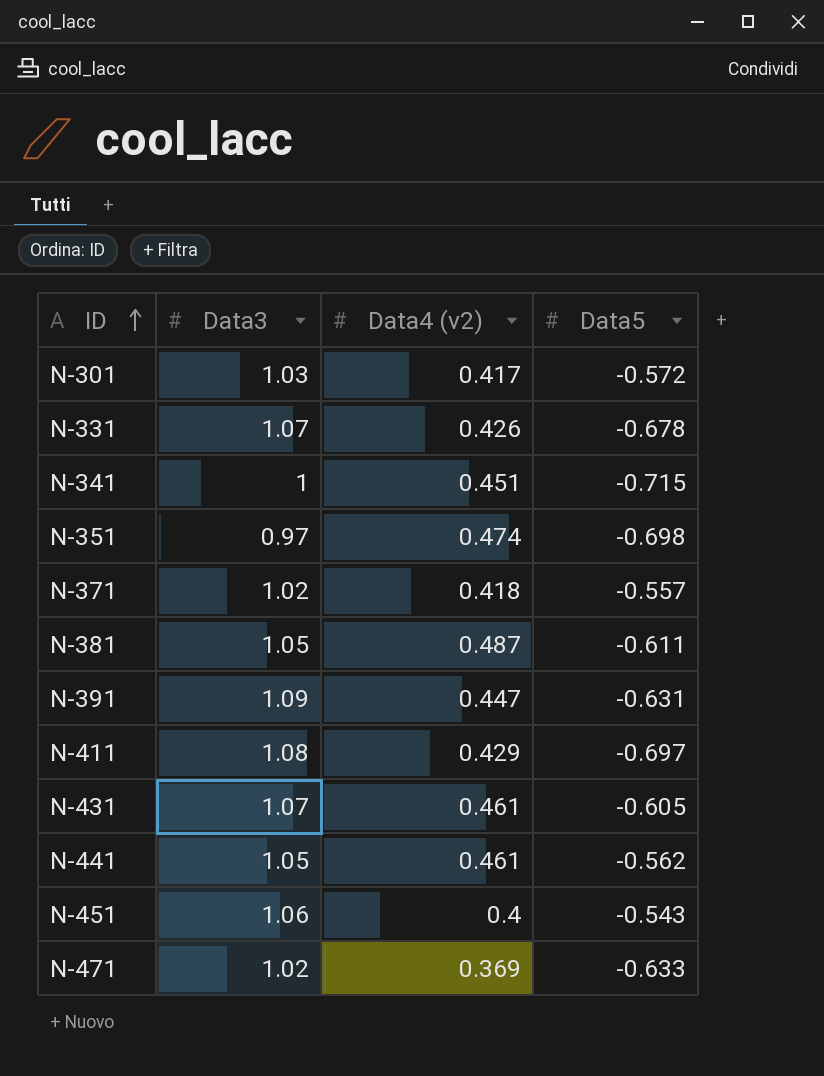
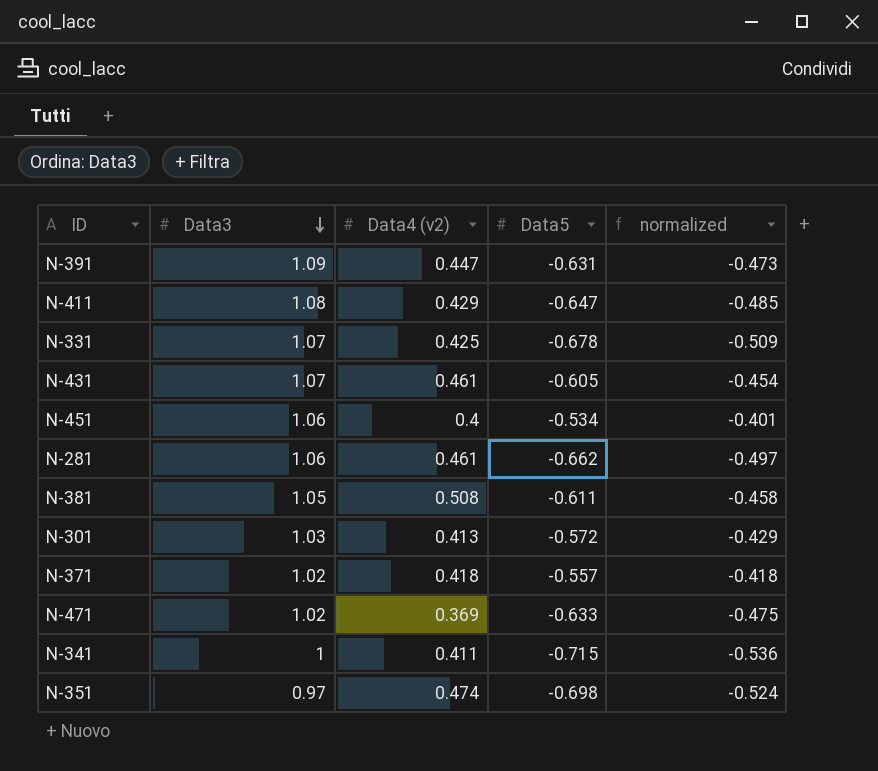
row order: ID ascending -> Data3 descending
column normalized | formula: none -> [Data5] * 0.75
row N-441: 1.05 | 0.461 | -0.562 -> none
N-411 | Data5: -0.697 -> -0.647
N-331 | Data4 (v2): 0.426 -> 0.425
N-451 | Data5: -0.543 -> -0.534
row N-281: none -> 1.06 | 0.461 | -0.662 | -0.497
N-381 | Data4 (v2): 0.487 -> 0.508
N-301 | Data4 (v2): 0.417 -> 0.413
N-341 | Data4 (v2): 0.451 -> 0.411

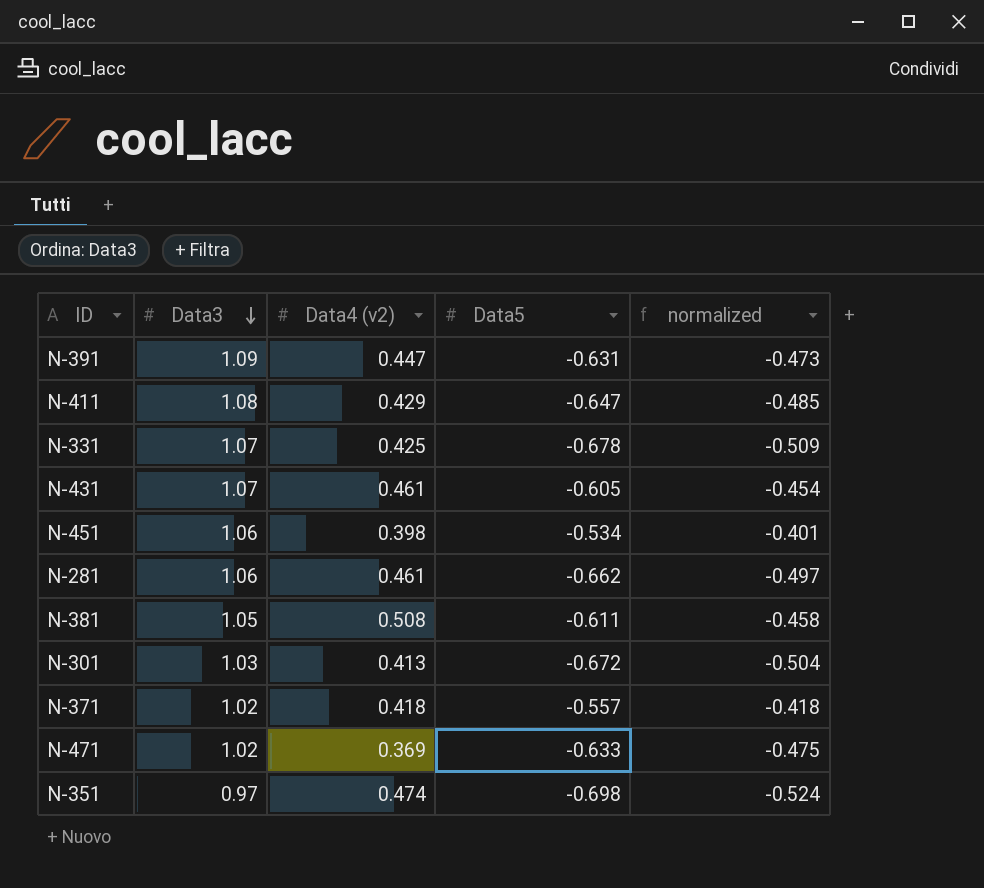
row N-341: 1 | 0.411 | -0.715 | -0.536 -> none
N-451 | Data4 (v2): 0.4 -> 0.398
N-301 | Data5: -0.572 -> -0.672
N-301 | normalized: -0.429 -> -0.504

